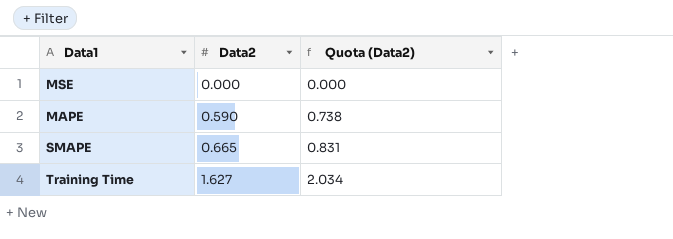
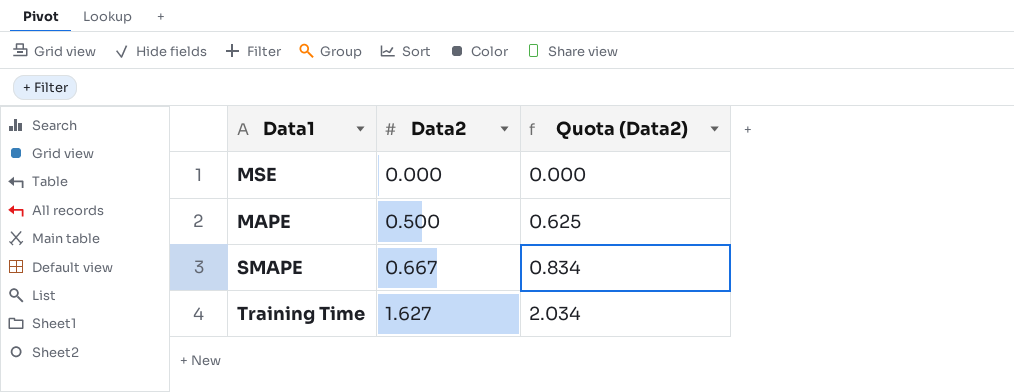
MAPE | Data2: 0.590 -> 0.500
MAPE | Quota (Data2): 0.738 -> 0.625
SMAPE | Data2: 0.665 -> 0.667
SMAPE | Quota (Data2): 0.831 -> 0.834

